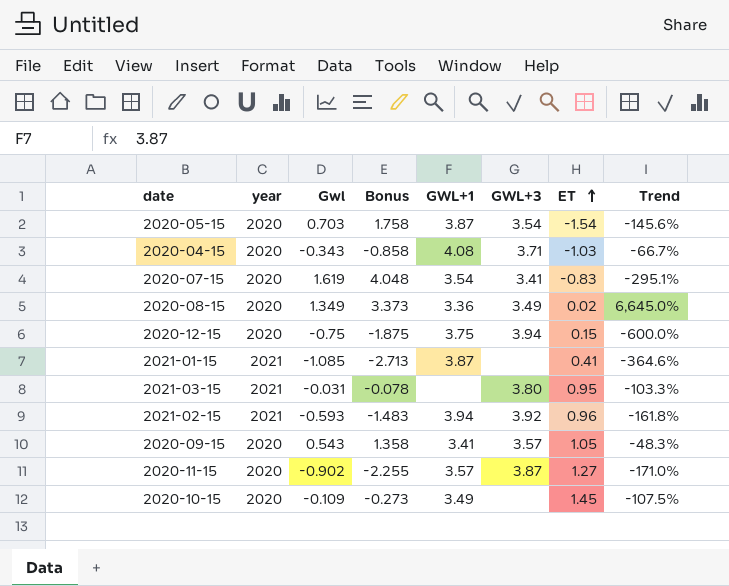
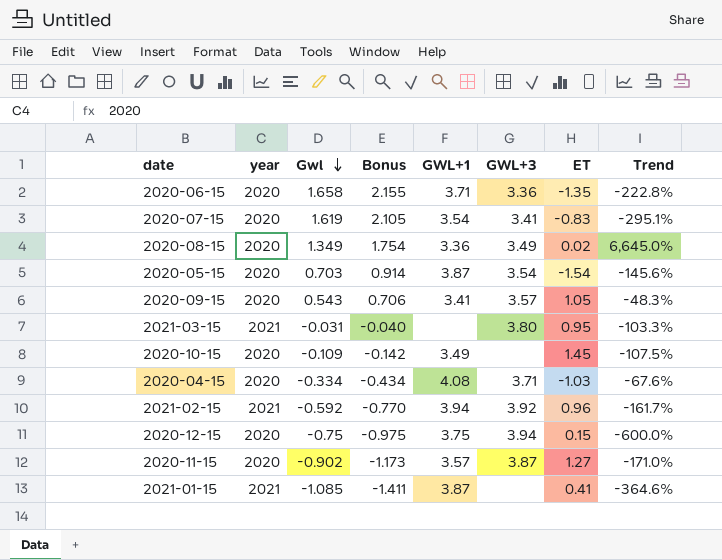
row order: ET ascending -> Gwl descending
column Bonus | formula: [Gwl] * 2.5 -> [Gwl] * 1.3
row 2020-06-15: none -> 2020 | 1.658 | 2.155 | 3.71 | 3.36 | -1.35 | -222.8%
2020-04-15 | Gwl: -0.343 -> -0.334
2020-04-15 | Trend: -66.7% -> -67.6%
2021-02-15 | Gwl: -0.593 -> -0.592
2021-02-15 | Trend: -161.8% -> -161.7%

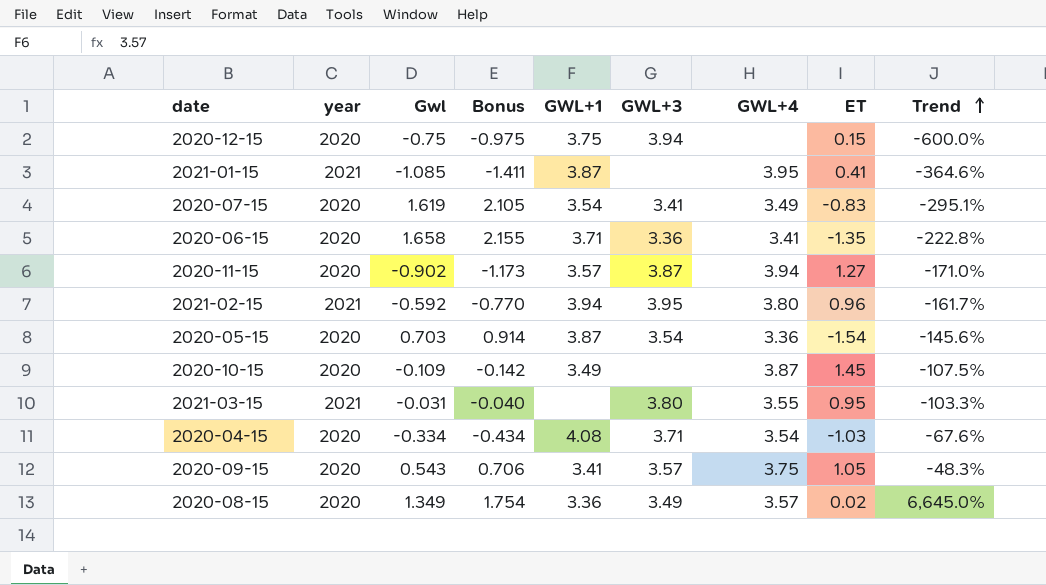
row order: Gwl descending -> Trend ascending
column GWL+4 | position: none -> 7
2021-02-15 | GWL+3: 3.92 -> 3.95

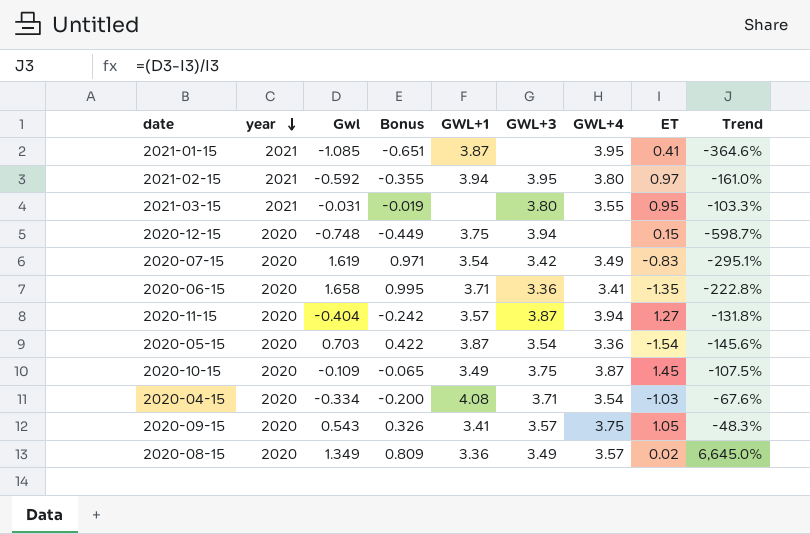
row order: Trend ascending -> year descending
column Bonus | formula: [Gwl] * 1.3 -> [Gwl] * 0.6
2021-02-15 | ET: 0.96 -> 0.97
2021-02-15 | Trend: -161.7% -> -161.0%
2020-12-15 | Gwl: -0.75 -> -0.748
2020-12-15 | Trend: -600.0% -> -598.7%
2020-07-15 | GWL+3: 3.41 -> 3.42
2020-11-15 | Gwl: -0.902 -> -0.404
2020-11-15 | Trend: -171.0% -> -131.8%
2020-10-15 | GWL+3: none -> 3.75

